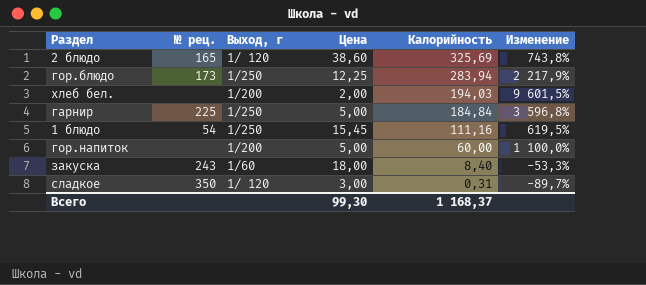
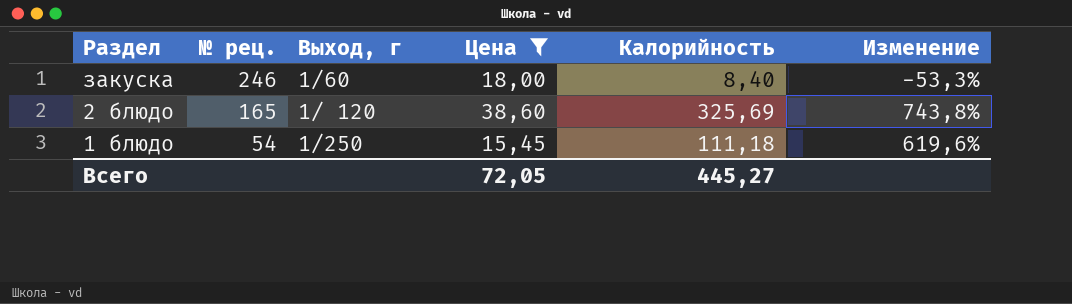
filter: none -> Цена >= 15,45
row order: Калорийность descending -> Раздел descending
закуска | № рец.: 243 -> 246
1 блюдо | Калорийность: 111,16 -> 111,18
1 блюдо | Изменение: 619,5% -> 619,6%
Всего | Цена: 99,30 -> 72,05
Всего | Калорийность: 1 168,37 -> 445,27

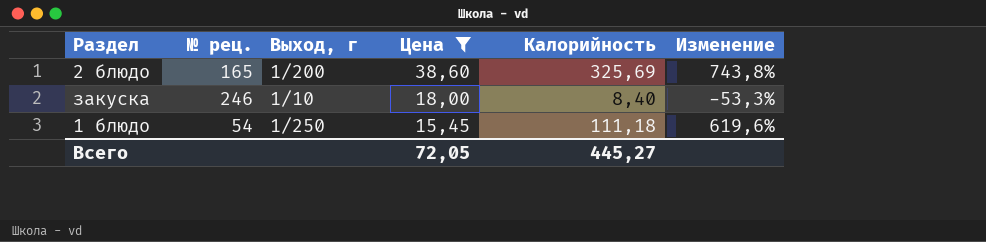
row order: Раздел descending -> Цена descending
2 блюдо | Выход, г: 1/ 120 -> 1/200
закуска | Выход, г: 1/60 -> 1/10

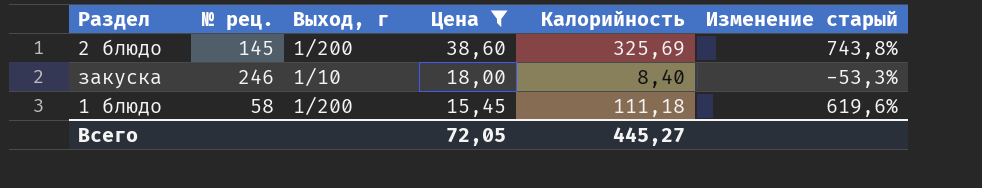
column name: Изменение -> Изменение старый
2 блюдо | № рец.: 165 -> 145
1 блюдо | № рец.: 54 -> 58
1 блюдо | Выход, г: 1/250 -> 1/200

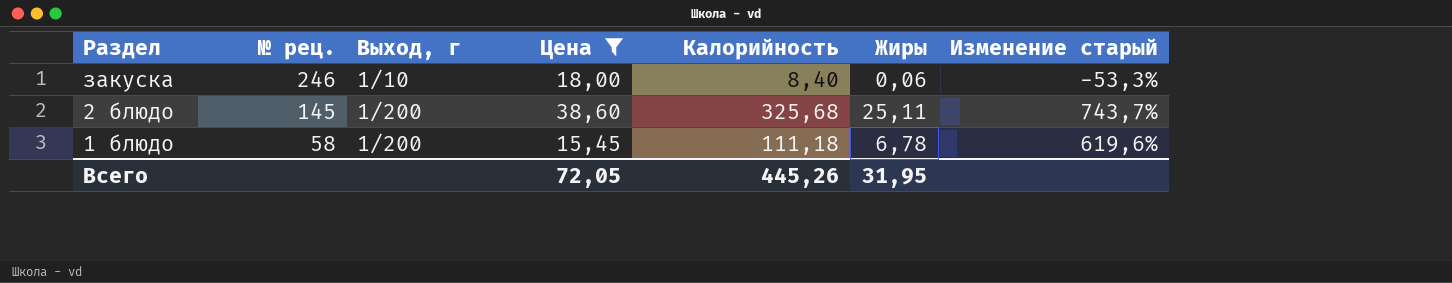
row order: Цена descending -> Раздел descending
column Жиры | position: none -> 6
2 блюдо | Калорийность: 325,69 -> 325,68
2 блюдо | Изменение старый: 743,8% -> 743,7%
Всего | Калорийность: 445,27 -> 445,26

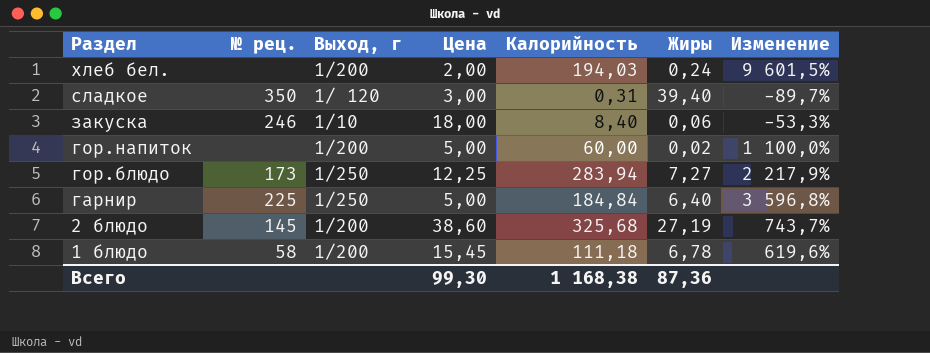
filter: Цена >= 15,45 -> none
column name: Изменение старый -> Изменение
2 блюдо | Жиры: 25,11 -> 27,19
Всего | Цена: 72,05 -> 99,30
Всего | Калорийность: 445,26 -> 1 168,38
Всего | Жиры: 31,95 -> 87,36

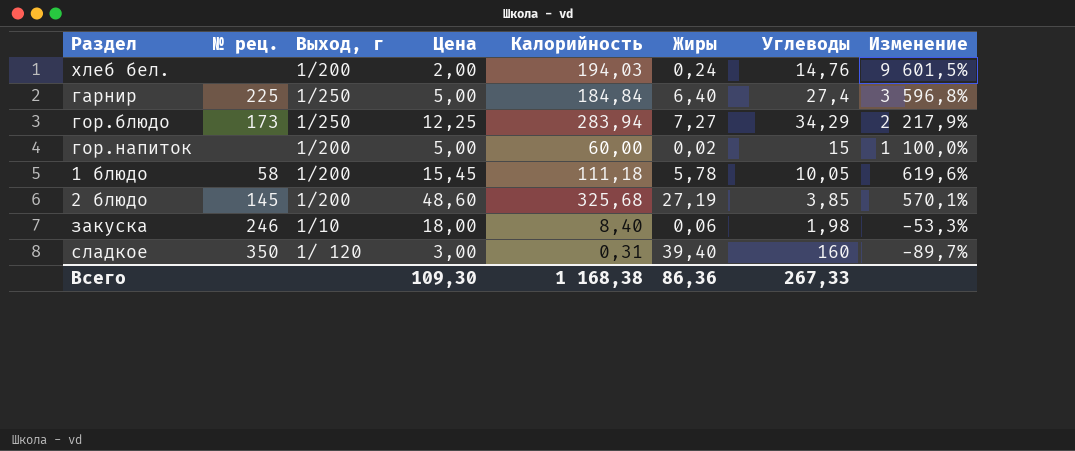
row order: Раздел descending -> Изменение descending
column Углеводы | position: none -> 7
1 блюдо | Жиры: 6,78 -> 5,78
2 блюдо | Цена: 38,60 -> 48,60
2 блюдо | Изменение: 743,7% -> 570,1%
Всего | Цена: 99,30 -> 109,30
Всего | Жиры: 87,36 -> 86,36

